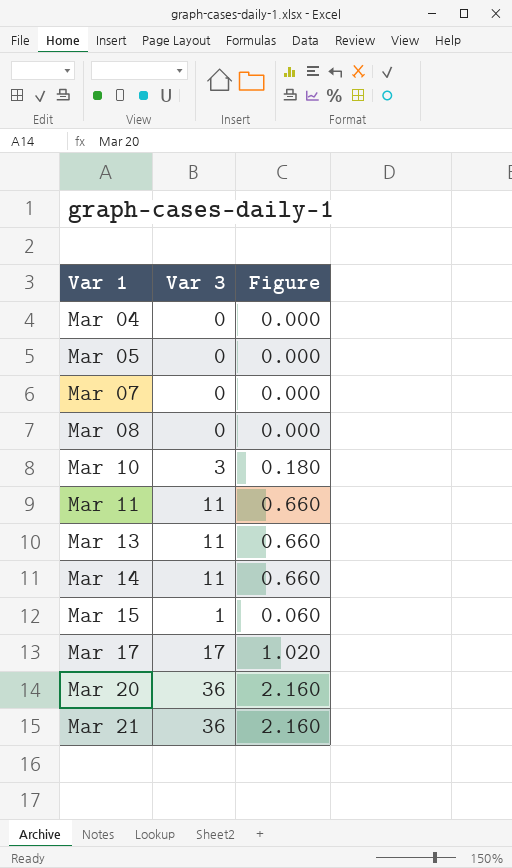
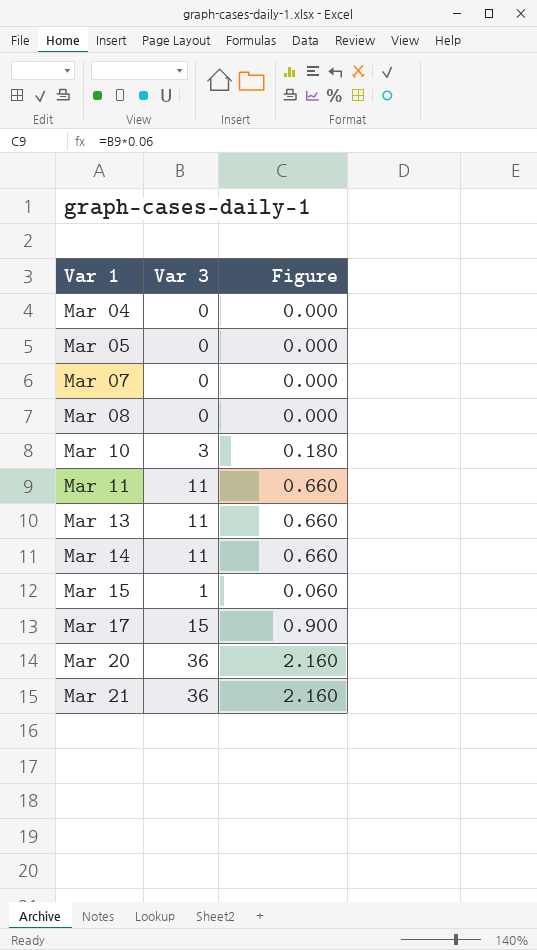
Mar 17 | Var 3: 17 -> 15
Mar 17 | Figure: 1.020 -> 0.900

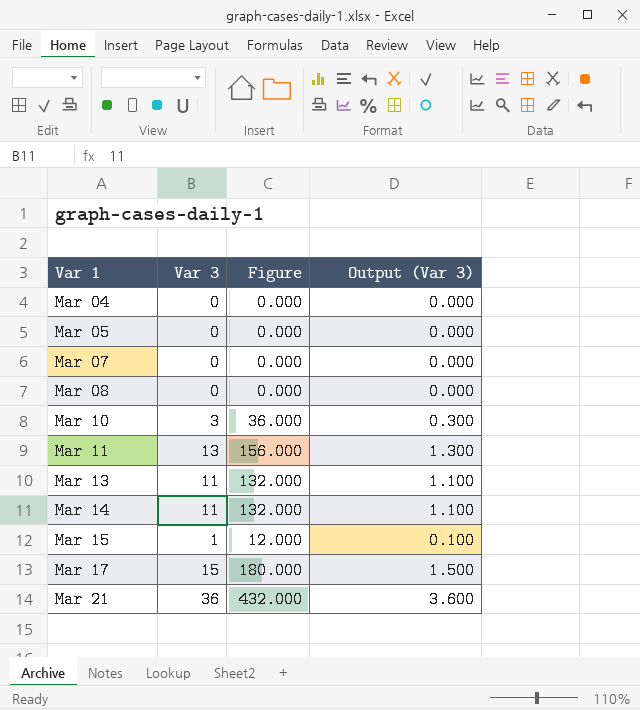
column Figure | formula: [Var 3] * 0.06 -> [Var 3] * 12
column Output (Var 3) | formula: none -> [Var 3] * 0.1
row Mar 20: 36 | 2.160 -> none
Mar 11 | Var 3: 11 -> 13

